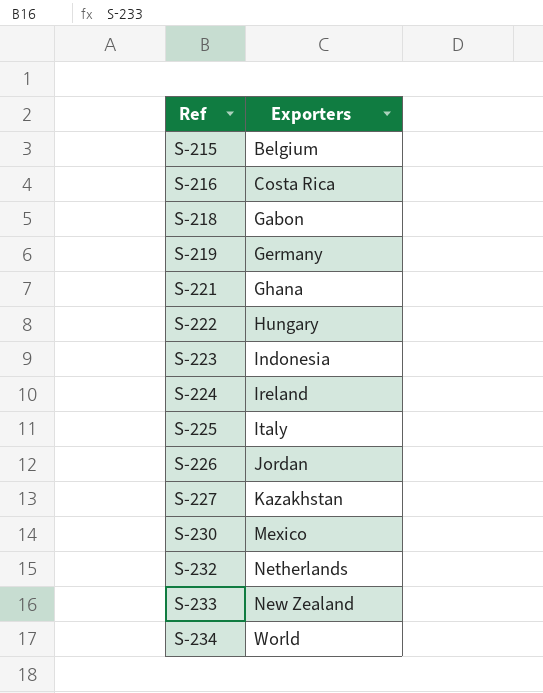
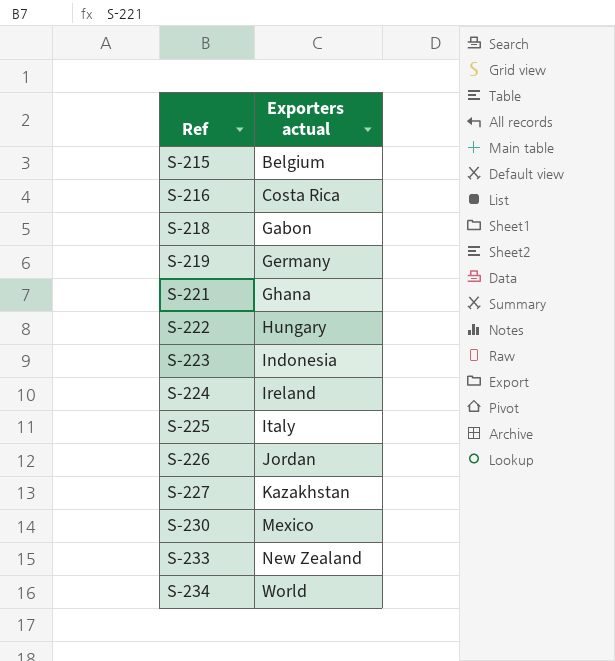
column name: Exporters -> Exporters actual
row S-232: Netherlands -> none

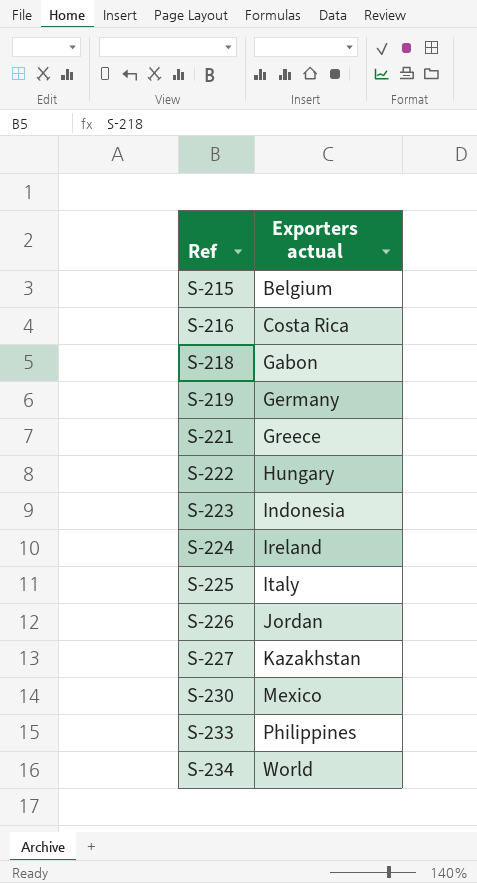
S-221 | Exporters actual: Ghana -> Greece
S-233 | Exporters actual: New Zealand -> Philippines

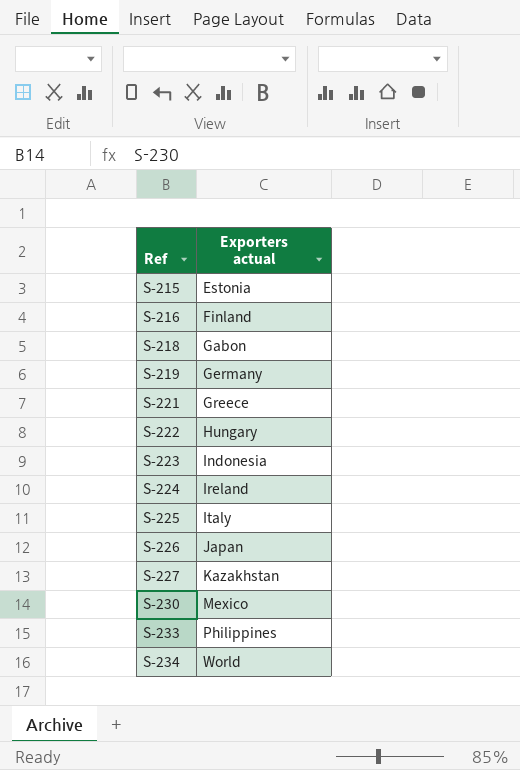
S-215 | Exporters actual: Belgium -> Estonia
S-216 | Exporters actual: Costa Rica -> Finland
S-226 | Exporters actual: Jordan -> Japan

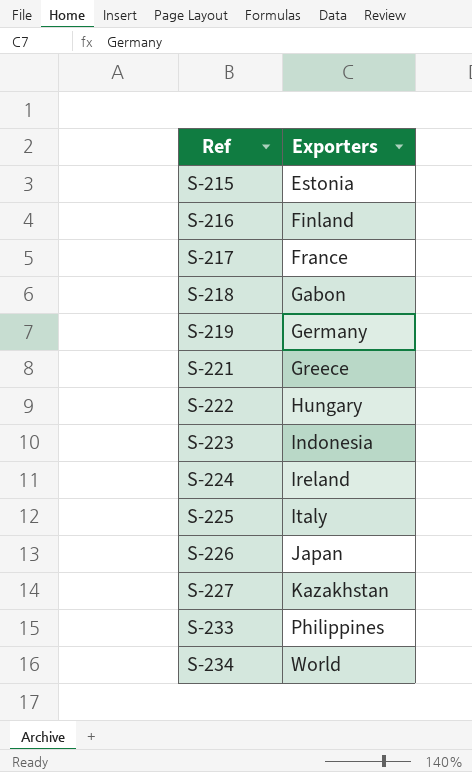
column name: Exporters actual -> Exporters
row S-230: Mexico -> none
row S-217: none -> France

